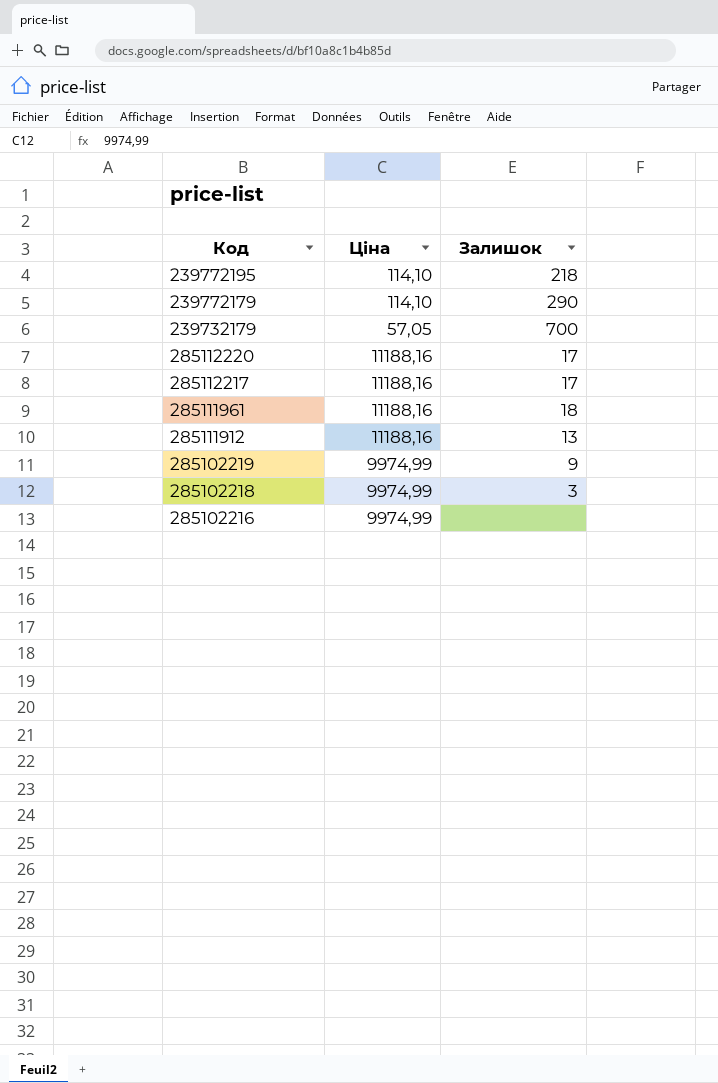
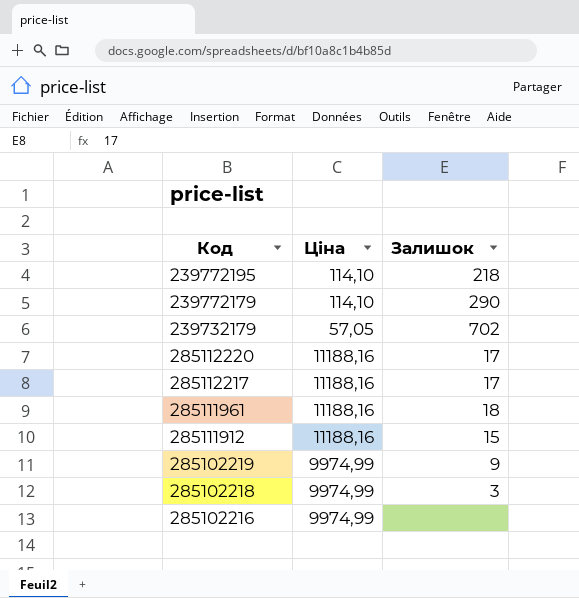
239732179 | Залишок: 700 -> 702
285111912 | Залишок: 13 -> 15

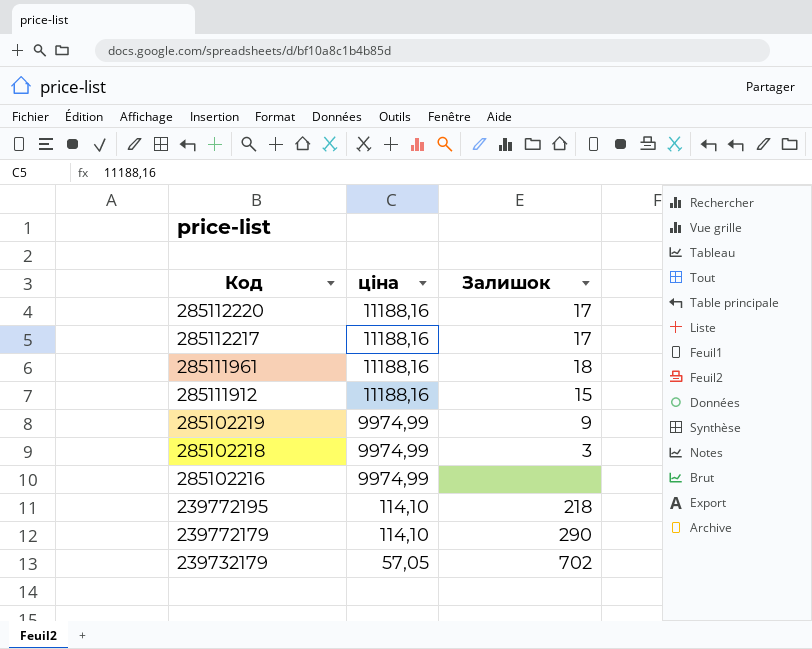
row order: none -> Код descending
column name: Ціна -> ціна

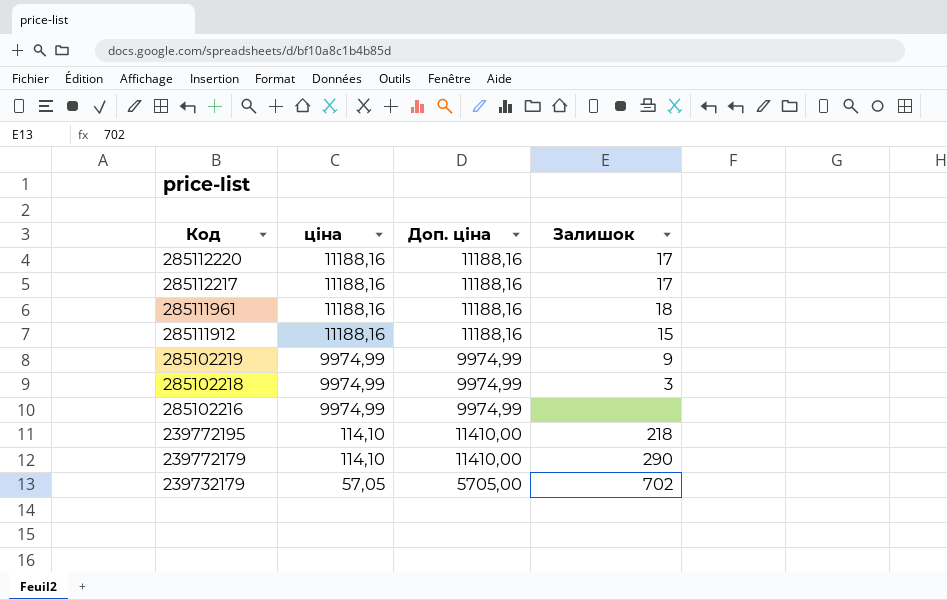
column Доп. ціна | position: none -> 3

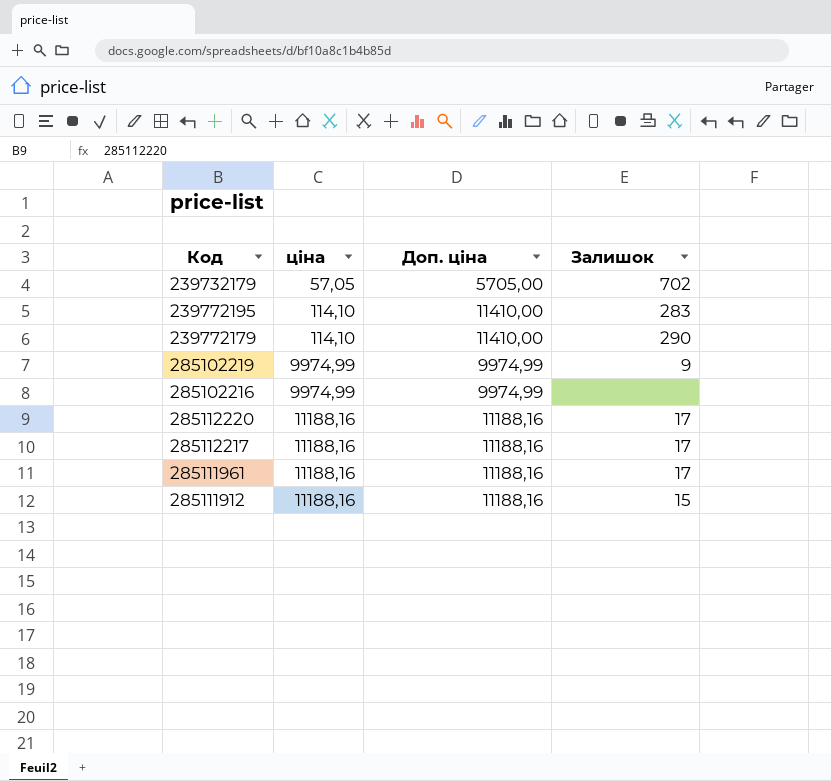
row order: Код descending -> ціна ascending
row 285102218: 9974,99 | 9974,99 | 3 -> none
239772195 | Залишок: 218 -> 283
285111961 | Залишок: 18 -> 17

